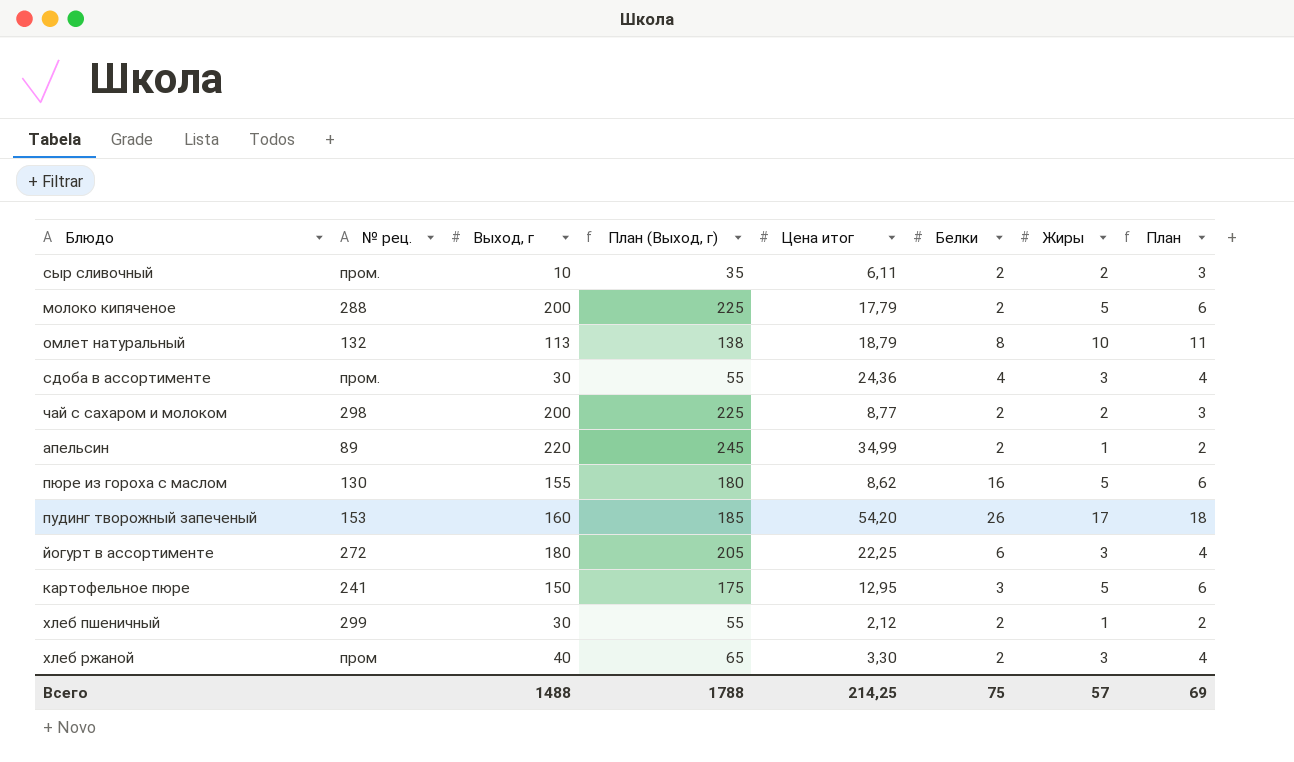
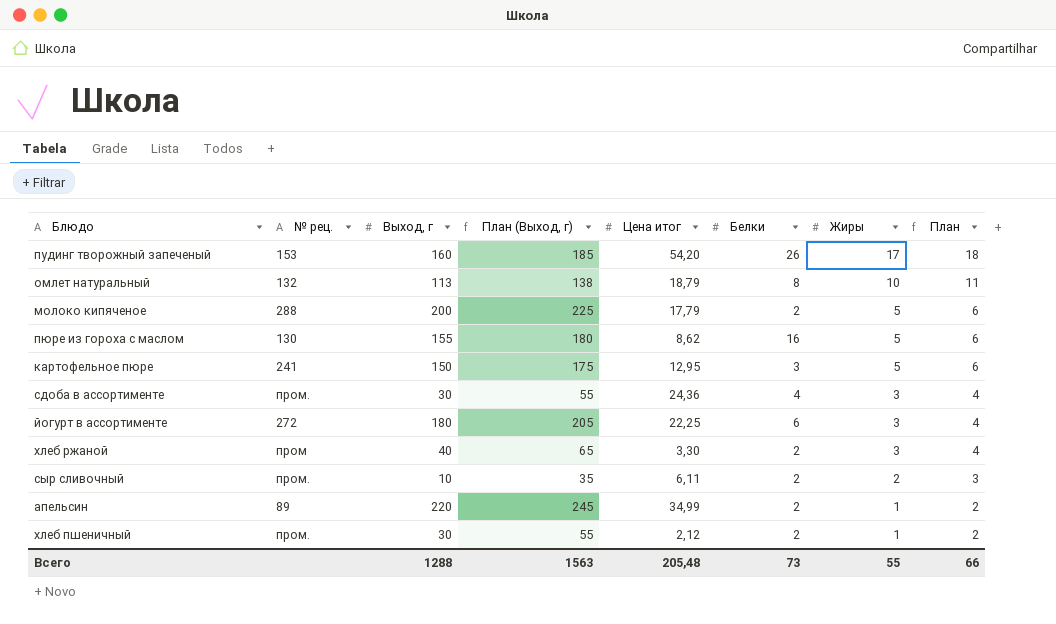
row order: none -> Жиры descending
row чай с сахаром и молоком: 298 | 200 | 225 | 8,77 | 2 | 2 | 3 -> none
хлеб пшеничный | № рец.: 299 -> пром.
Всего | Выход, г: 1488 -> 1288
Всего | План (Выход, г): 1788 -> 1563
Всего | Цена итог: 214,25 -> 205,48
Всего | Белки: 75 -> 73
Всего | Жиры: 57 -> 55
Всего | План: 69 -> 66

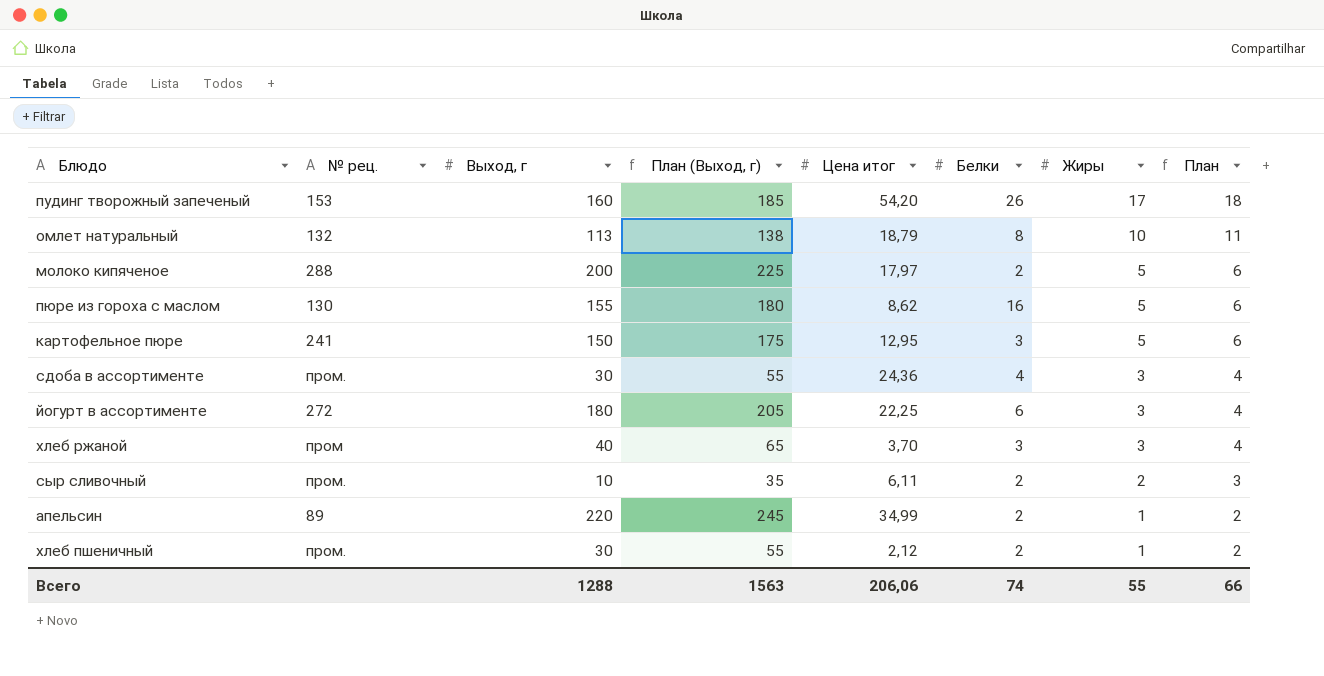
молоко кипяченое | Цена итог: 17,79 -> 17,97
хлеб ржаной | Цена итог: 3,30 -> 3,70
хлеб ржаной | Белки: 2 -> 3
Всего | Цена итог: 205,48 -> 206,06
Всего | Белки: 73 -> 74

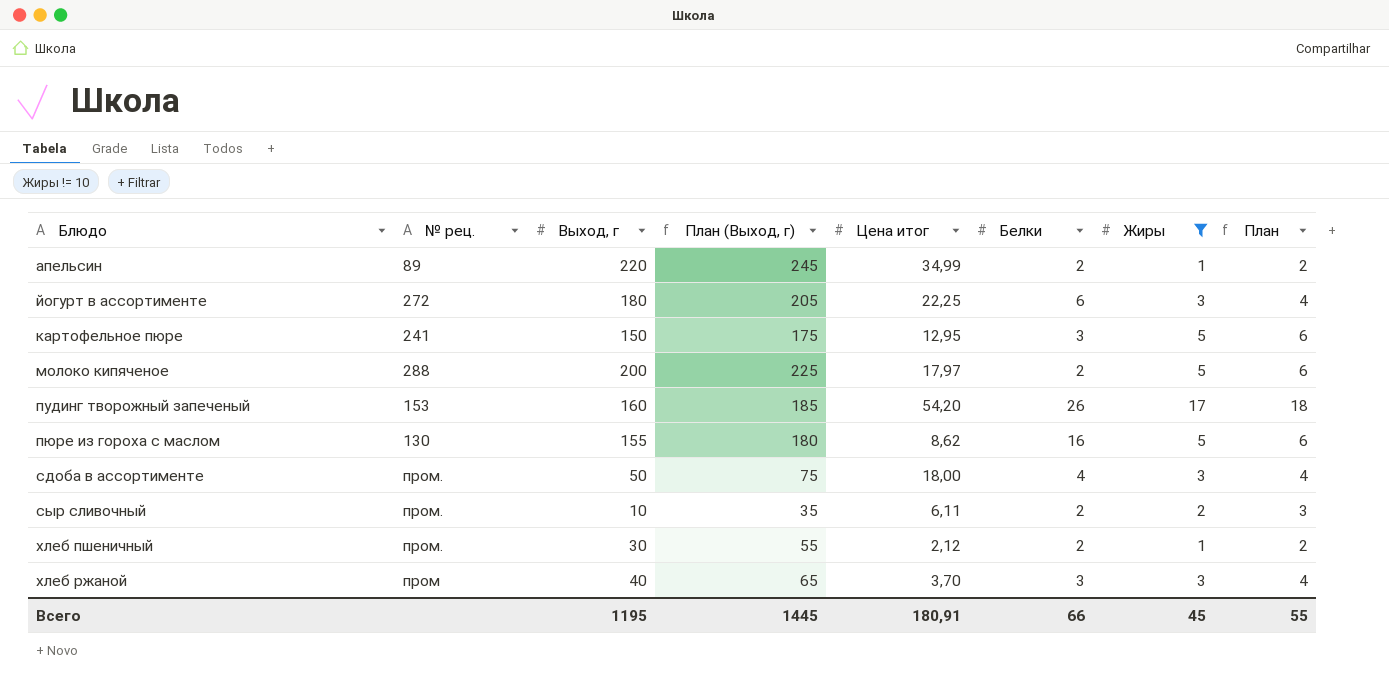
filter: none -> Жиры != 10
row order: Жиры descending -> Блюдо ascending
сдоба в ассортименте | Выход, г: 30 -> 50
сдоба в ассортименте | План (Выход, г): 55 -> 75
сдоба в ассортименте | Цена итог: 24,36 -> 18,00
Всего | Выход, г: 1288 -> 1195
Всего | План (Выход, г): 1563 -> 1445
Всего | Цена итог: 206,06 -> 180,91
Всего | Белки: 74 -> 66
Всего | Жиры: 55 -> 45
Всего | План: 66 -> 55

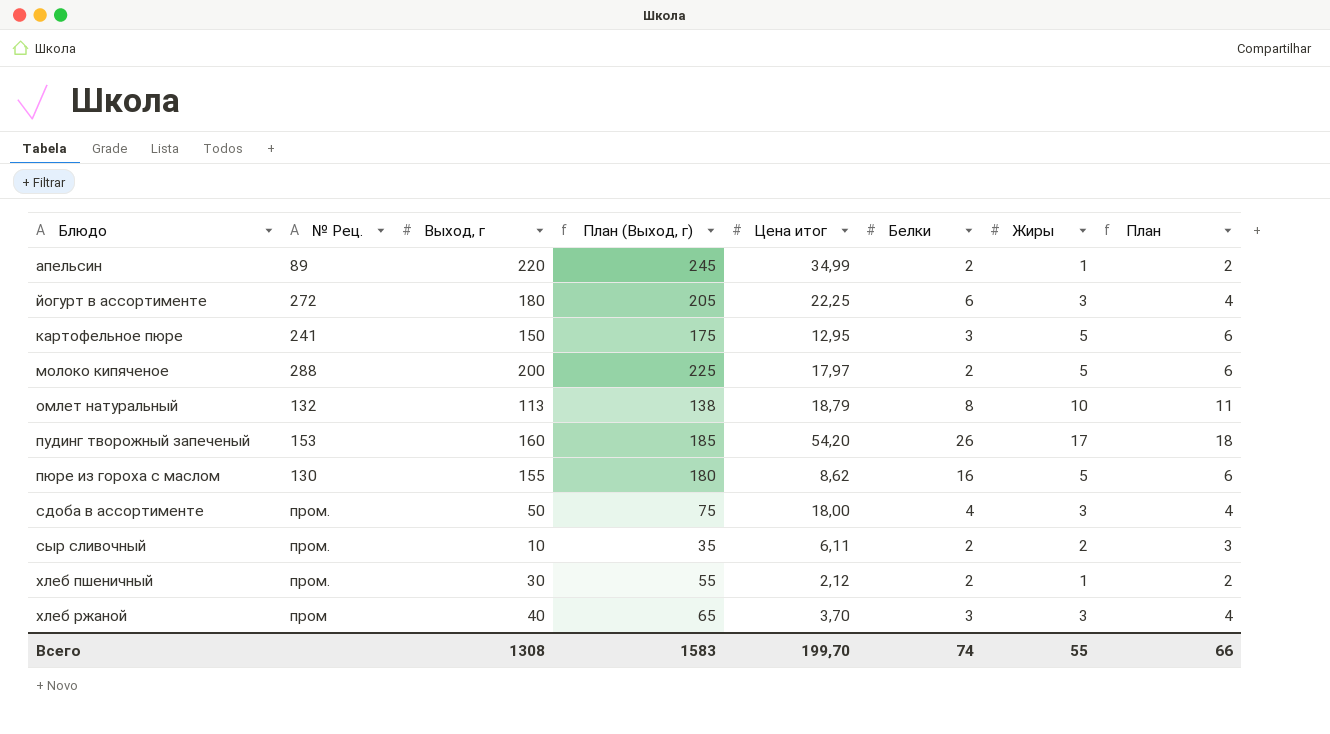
filter: Жиры != 10 -> none
column name: № рец. -> № Рец.
Всего | Выход, г: 1195 -> 1308
Всего | План (Выход, г): 1445 -> 1583
Всего | Цена итог: 180,91 -> 199,70
Всего | Белки: 66 -> 74
Всего | Жиры: 45 -> 55
Всего | План: 55 -> 66

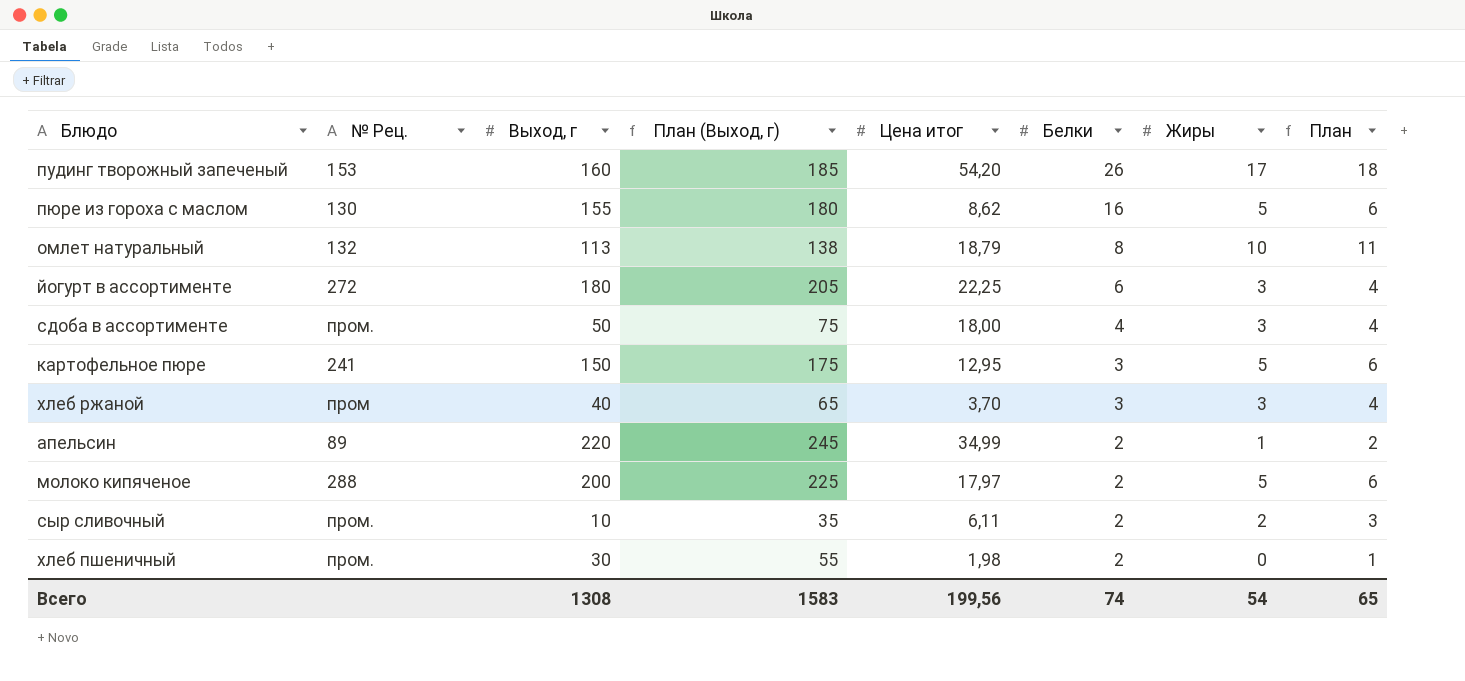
row order: Блюдо ascending -> Белки descending
хлеб пшеничный | Цена итог: 2,12 -> 1,98
хлеб пшеничный | Жиры: 1 -> 0
хлеб пшеничный | План: 2 -> 1
Всего | Цена итог: 199,70 -> 199,56
Всего | Жиры: 55 -> 54
Всего | План: 66 -> 65

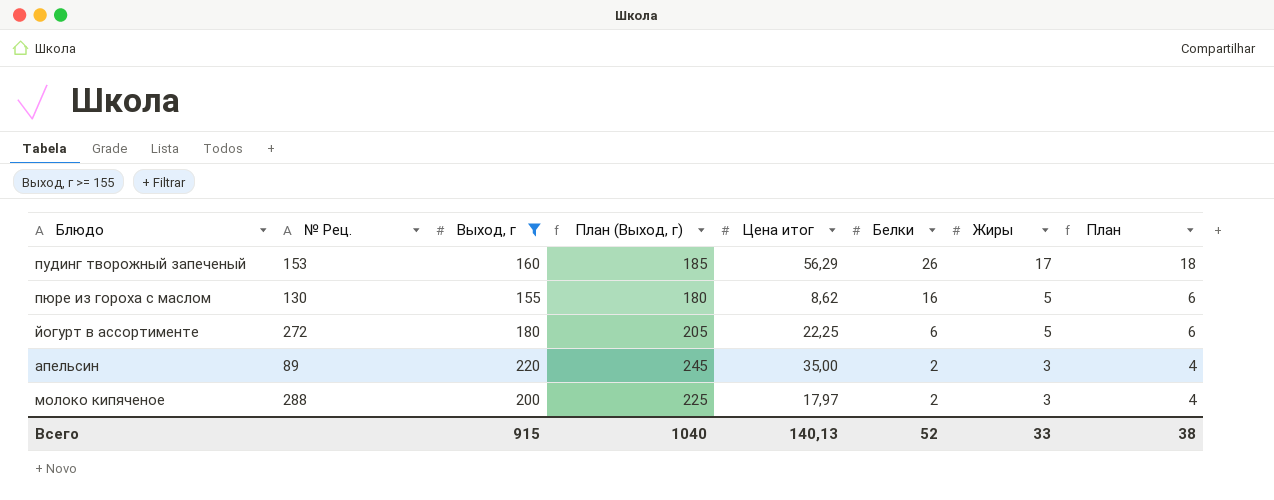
filter: none -> Выход, г >= 155
пудинг творожный запеченый | Цена итог: 54,20 -> 56,29
йогурт в ассортименте | Жиры: 3 -> 5
йогурт в ассортименте | План: 4 -> 6
апельсин | Цена итог: 34,99 -> 35,00
апельсин | Жиры: 1 -> 3
апельсин | План: 2 -> 4
молоко кипяченое | Жиры: 5 -> 3
молоко кипяченое | План: 6 -> 4
Всего | Выход, г: 1308 -> 915
Всего | План (Выход, г): 1583 -> 1040
Всего | Цена итог: 199,56 -> 140,13
Всего | Белки: 74 -> 52
Всего | Жиры: 54 -> 33
Всего | План: 65 -> 38

